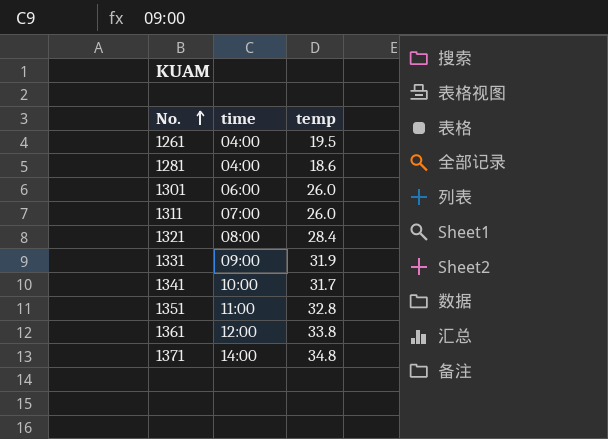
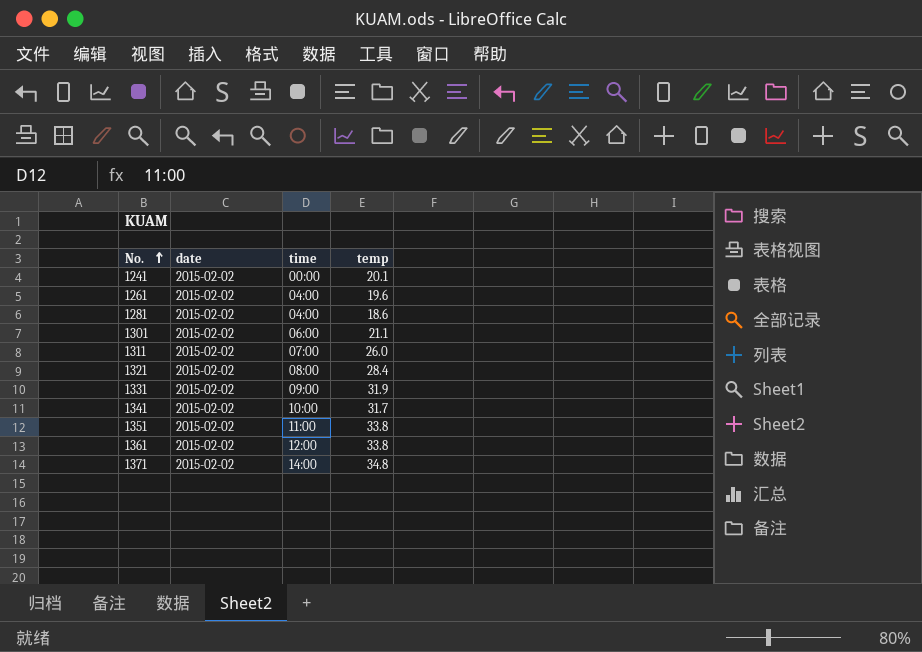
column date | position: none -> 2
row 1241: none -> 2015-02-02 | 00:00 | 20.1
1261 | temp: 19.5 -> 19.6
1301 | temp: 26.0 -> 21.1
1351 | temp: 32.8 -> 33.8

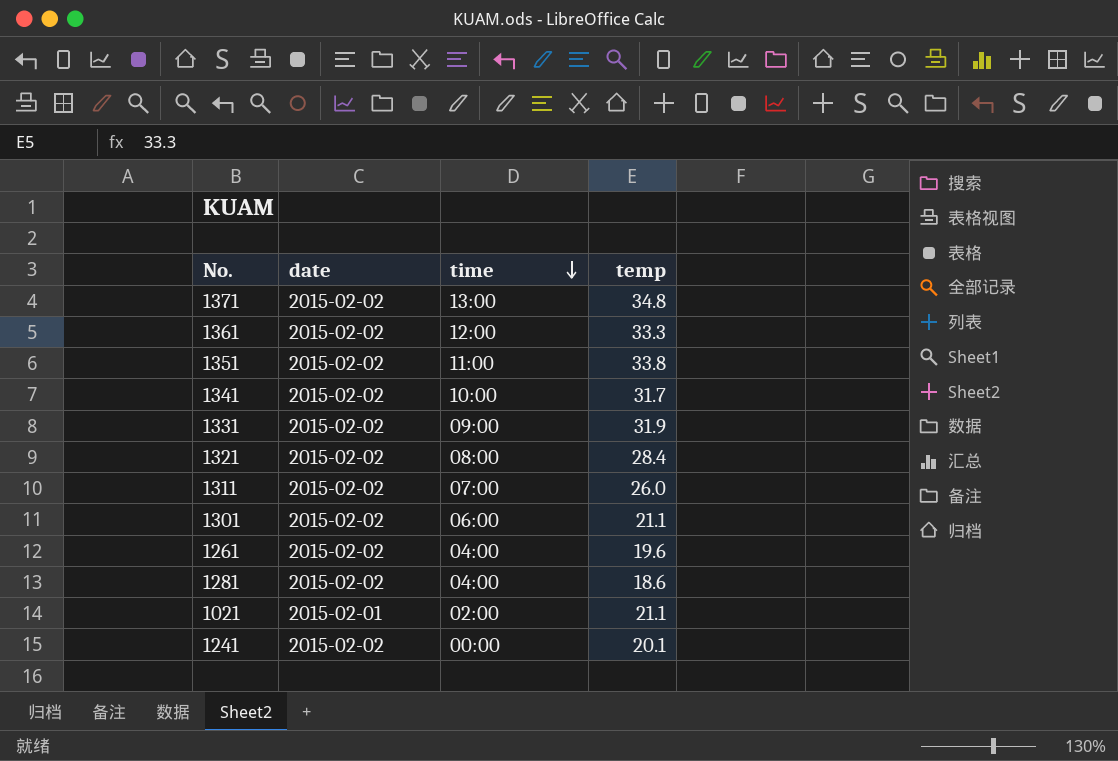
row order: No. ascending -> time descending
1371 | time: 14:00 -> 13:00
1361 | temp: 33.8 -> 33.3
row 1021: none -> 2015-02-01 | 02:00 | 21.1

